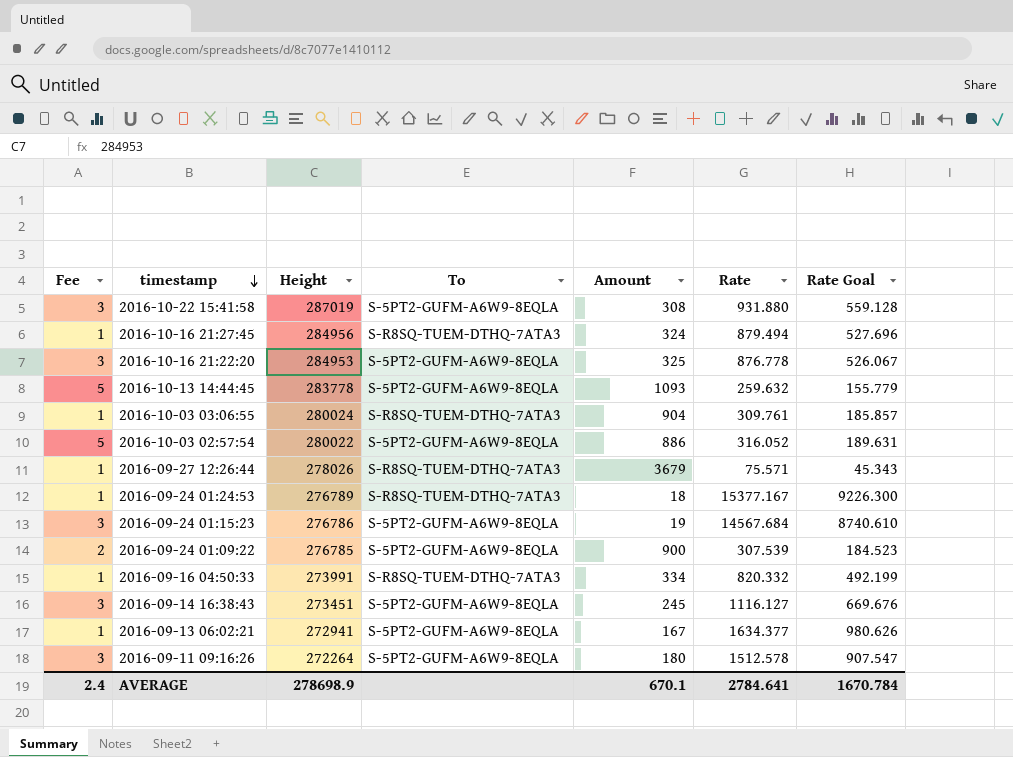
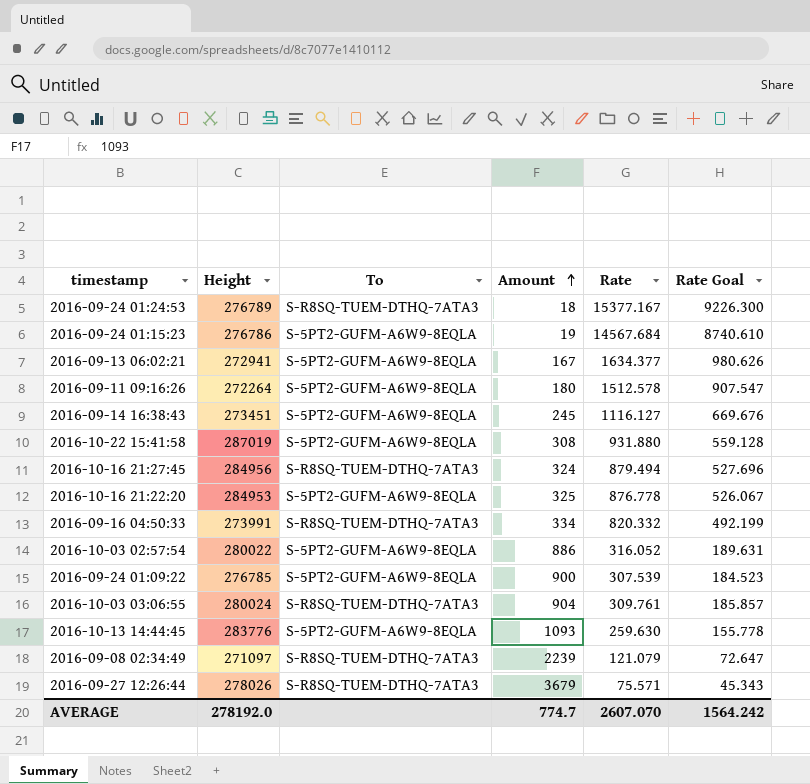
row order: timestamp descending -> Amount ascending
column Fee | position: 1 -> none
2016-10-13 14:44:45 | Height: 283778 -> 283776
2016-10-13 14:44:45 | Rate: 259.632 -> 259.630
2016-10-13 14:44:45 | Rate Goal: 155.779 -> 155.778
row 2016-09-08 02:34:49: none -> 271097 | S-R8SQ-TUEM-DTHQ-7ATA3 | 2239 | 121.079 | 72.647
AVERAGE | Height: 278698.9 -> 278192.0
AVERAGE | Amount: 670.1 -> 774.7
AVERAGE | Rate: 2784.641 -> 2607.070
AVERAGE | Rate Goal: 1670.784 -> 1564.242

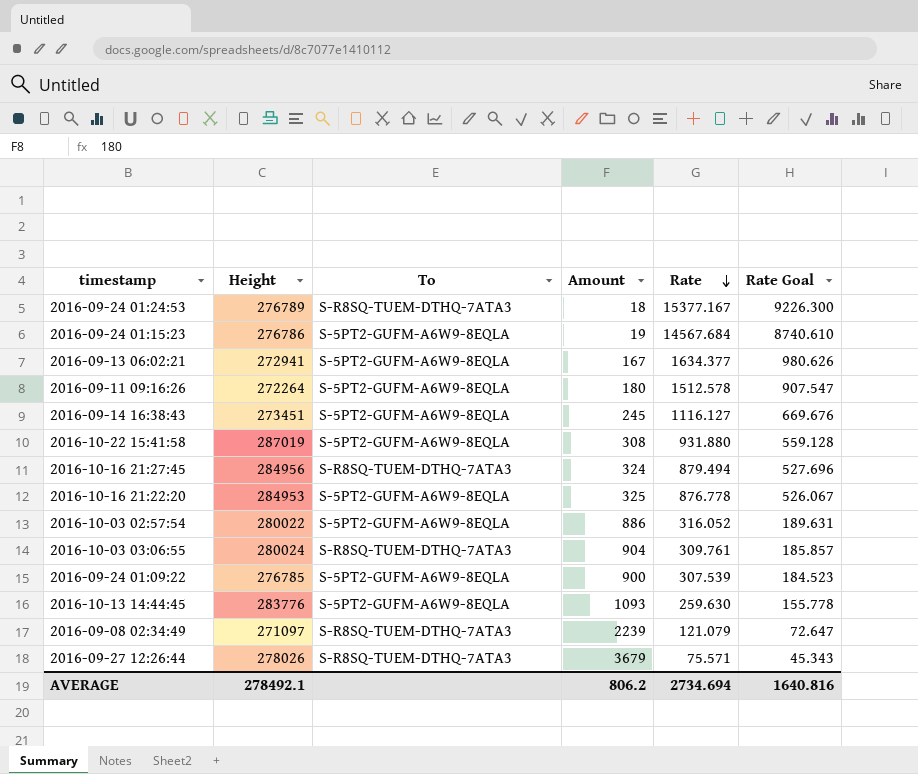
row order: Amount ascending -> Rate descending
row 2016-09-16 04:50:33: 273991 | S-R8SQ-TUEM-DTHQ-7ATA3 | 334 | 820.332 | 492.199 -> none
AVERAGE | Height: 278192.0 -> 278492.1
AVERAGE | Amount: 774.7 -> 806.2
AVERAGE | Rate: 2607.070 -> 2734.694
AVERAGE | Rate Goal: 1564.242 -> 1640.816

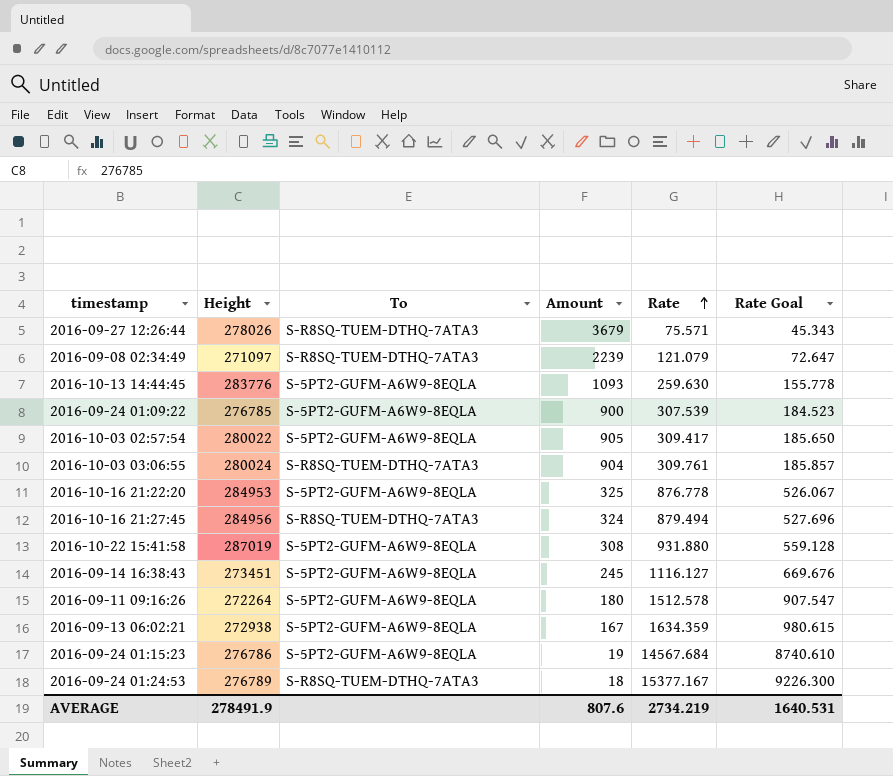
row order: Rate descending -> Rate ascending
2016-10-03 02:57:54 | Amount: 886 -> 905
2016-10-03 02:57:54 | Rate: 316.052 -> 309.417
2016-10-03 02:57:54 | Rate Goal: 189.631 -> 185.650
2016-09-13 06:02:21 | Height: 272941 -> 272938
2016-09-13 06:02:21 | Rate: 1634.377 -> 1634.359
2016-09-13 06:02:21 | Rate Goal: 980.626 -> 980.615
AVERAGE | Height: 278492.1 -> 278491.9
AVERAGE | Amount: 806.2 -> 807.6
AVERAGE | Rate: 2734.694 -> 2734.219
AVERAGE | Rate Goal: 1640.816 -> 1640.531

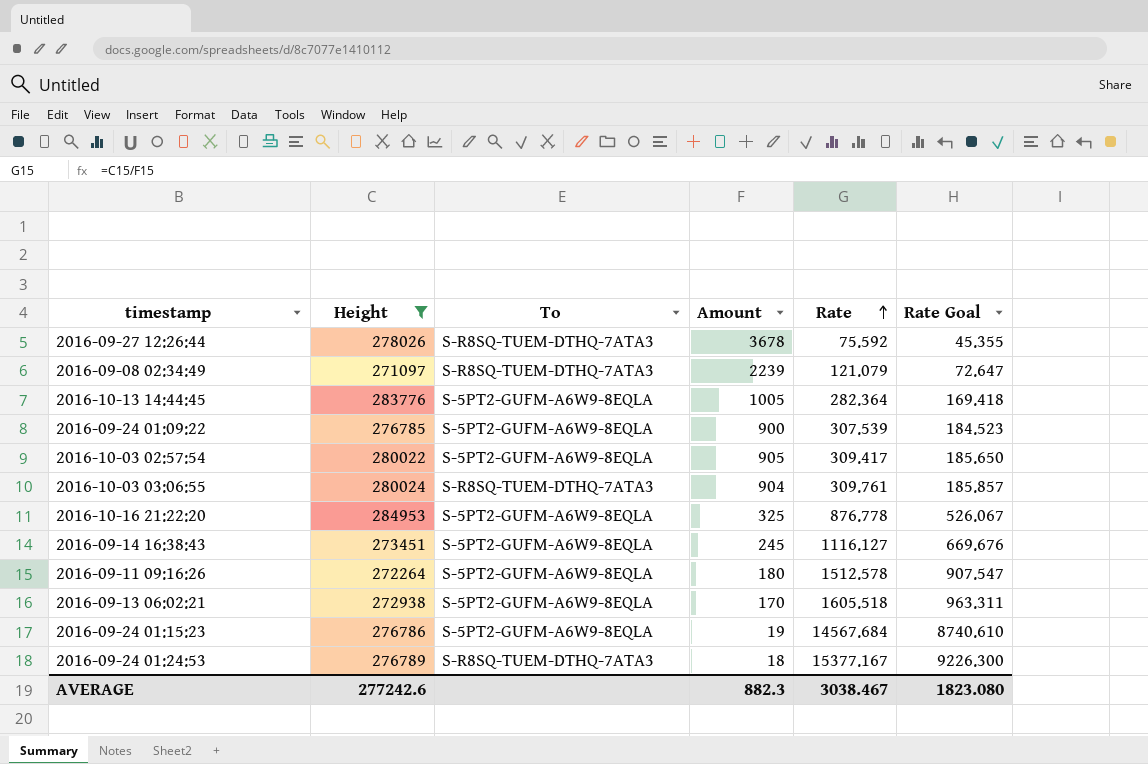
filter: none -> Height <= 284953
2016-09-27 12:26:44 | Amount: 3679 -> 3678
2016-09-27 12:26:44 | Rate: 75.571 -> 75.592
2016-09-27 12:26:44 | Rate Goal: 45.343 -> 45.355
2016-10-13 14:44:45 | Amount: 1093 -> 1005
2016-10-13 14:44:45 | Rate: 259.630 -> 282.364
2016-10-13 14:44:45 | Rate Goal: 155.778 -> 169.418
2016-09-13 06:02:21 | Amount: 167 -> 170
2016-09-13 06:02:21 | Rate: 1634.359 -> 1605.518
2016-09-13 06:02:21 | Rate Goal: 980.615 -> 963.311
AVERAGE | Height: 278491.9 -> 277242.6
AVERAGE | Amount: 807.6 -> 882.3
AVERAGE | Rate: 2734.219 -> 3038.467
AVERAGE | Rate Goal: 1640.531 -> 1823.080

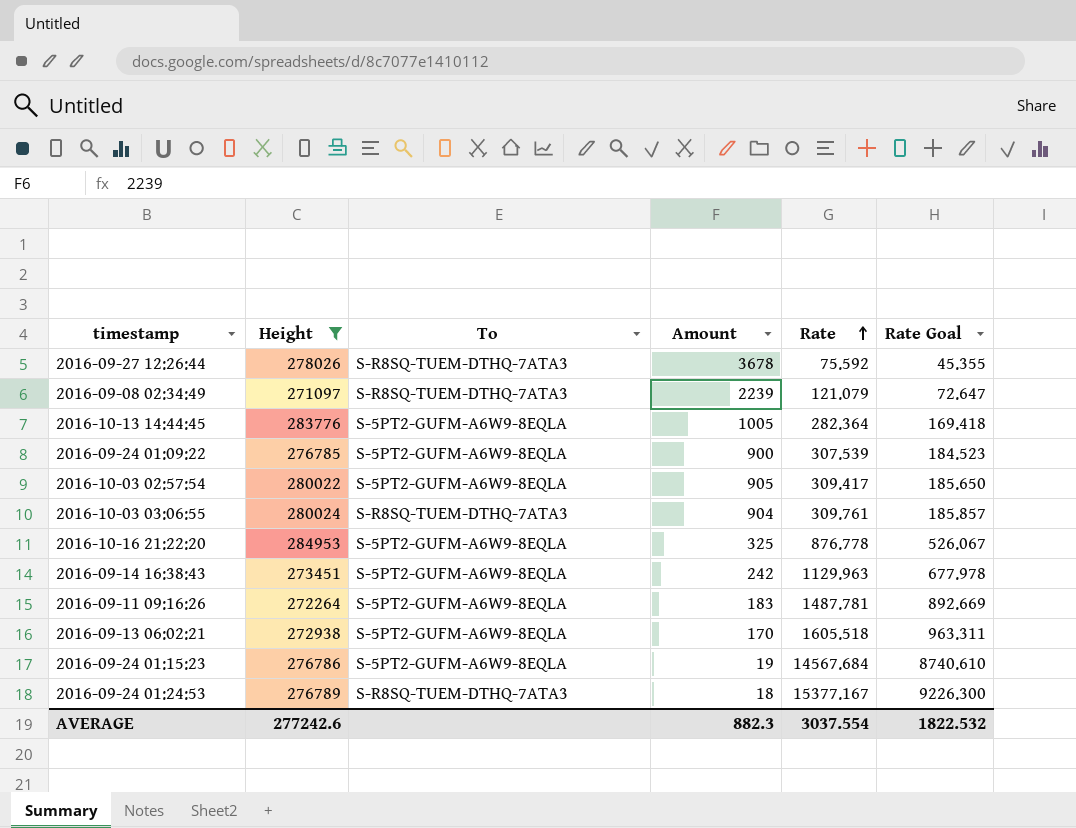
2016-09-14 16:38:43 | Amount: 245 -> 242
2016-09-14 16:38:43 | Rate: 1116.127 -> 1129.963
2016-09-14 16:38:43 | Rate Goal: 669.676 -> 677.978
2016-09-11 09:16:26 | Amount: 180 -> 183
2016-09-11 09:16:26 | Rate: 1512.578 -> 1487.781
2016-09-11 09:16:26 | Rate Goal: 907.547 -> 892.669
AVERAGE | Rate: 3038.467 -> 3037.554
AVERAGE | Rate Goal: 1823.080 -> 1822.532

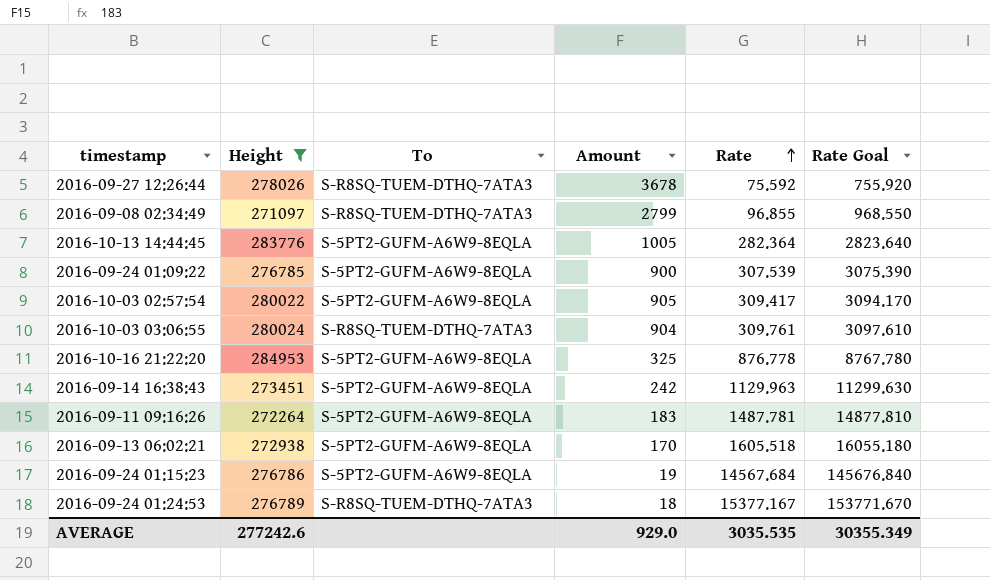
column Rate Goal | formula: [Rate] * 0.6 -> [Rate] * 10
2016-09-08 02:34:49 | Amount: 2239 -> 2799
2016-09-08 02:34:49 | Rate: 121.079 -> 96.855
AVERAGE | Amount: 882.3 -> 929.0
AVERAGE | Rate: 3037.554 -> 3035.535
AVERAGE | Rate Goal: 1822.532 -> 30355.349

